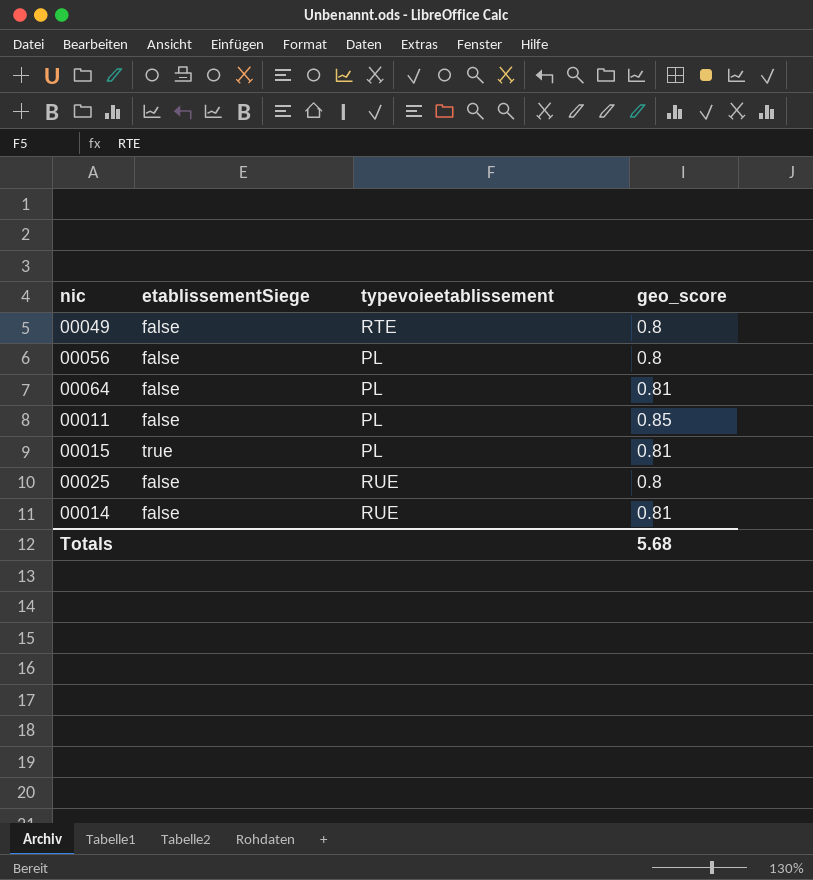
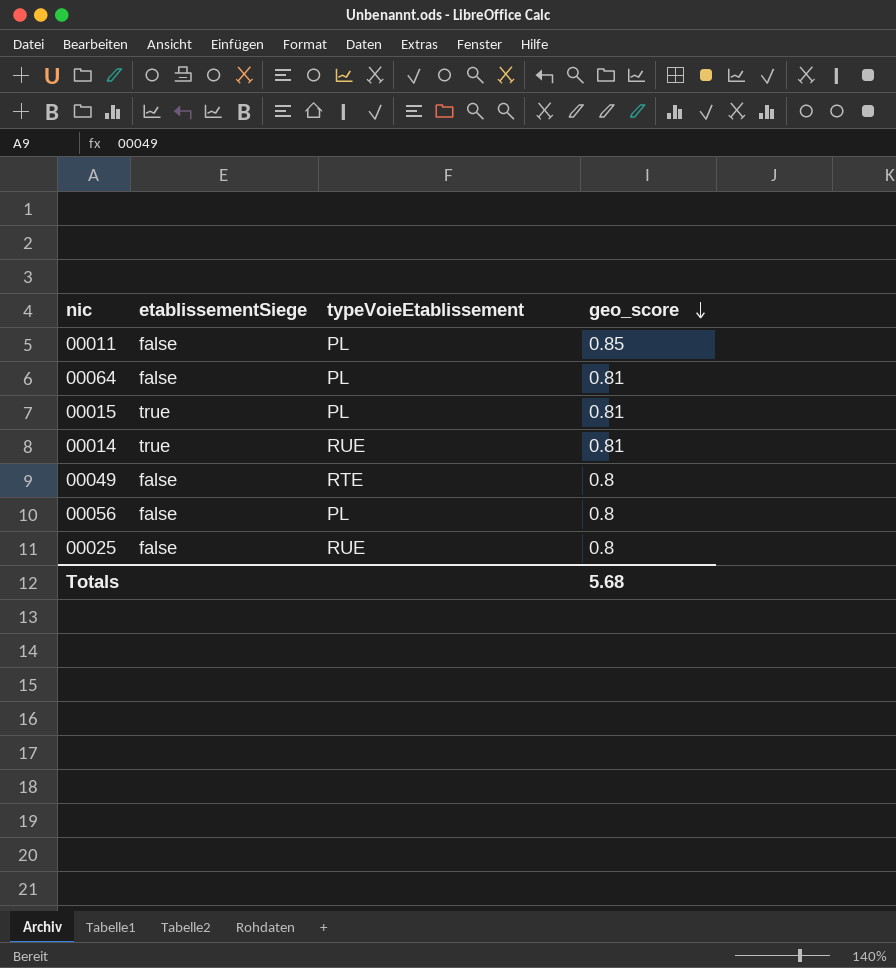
row order: none -> geo_score descending
column name: typevoieetablissement -> typeVoieEtablissement
00014 | etablissementSiege: false -> true

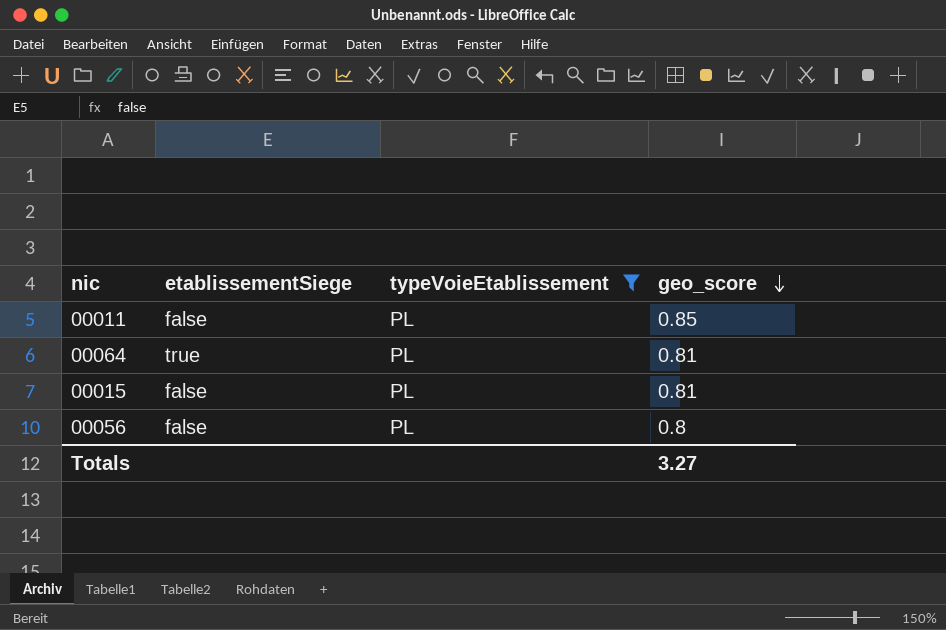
filter: none -> typeVoieEtablissement = PL
00064 | etablissementSiege: false -> true
00015 | etablissementSiege: true -> false
Totals | geo_score: 5.68 -> 3.27

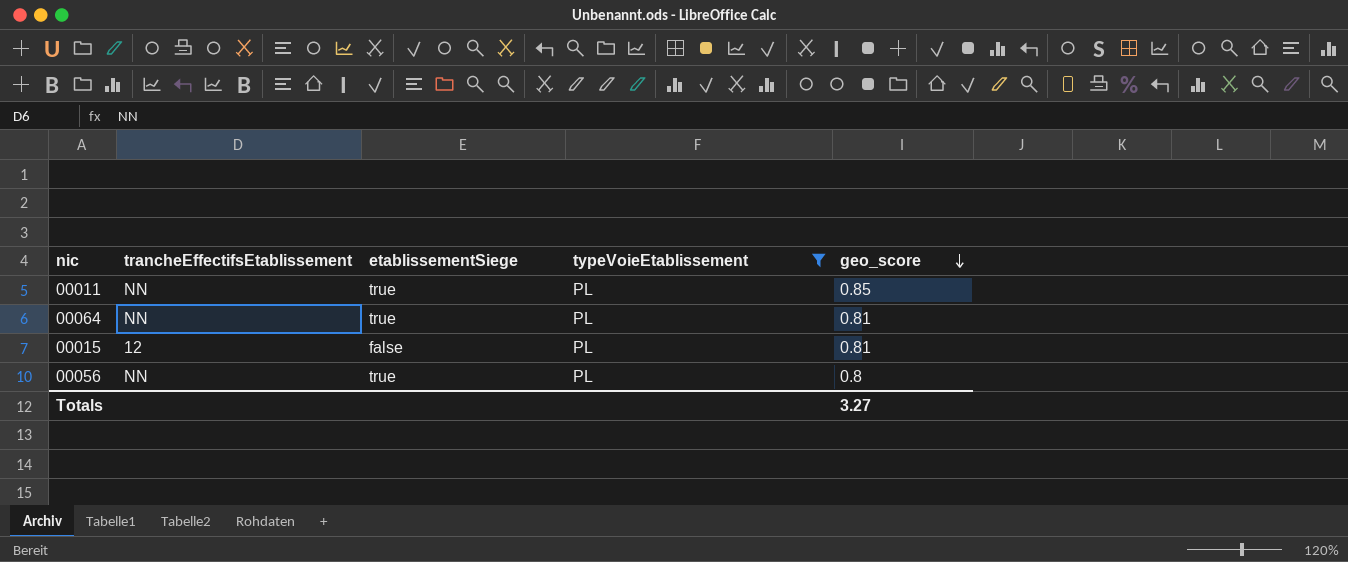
column trancheEffectifsEtablissement | position: none -> 2
00011 | etablissementSiege: false -> true
00056 | etablissementSiege: false -> true

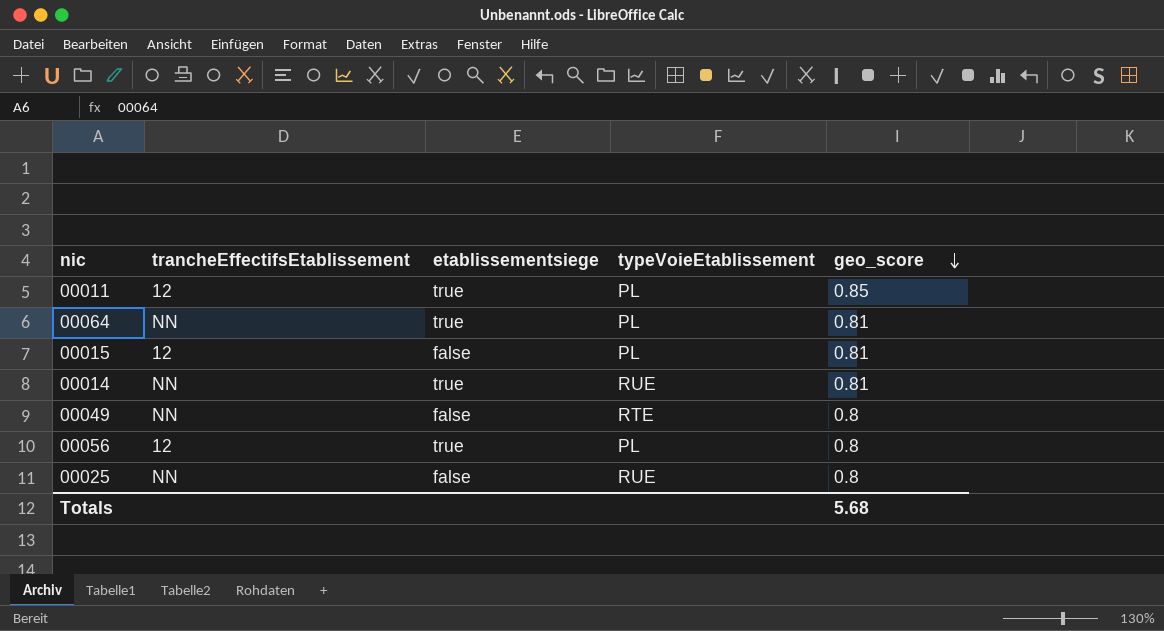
filter: typeVoieEtablissement = PL -> none
column name: etablissementSiege -> etablissementsiege
00011 | trancheEffectifsEtablissement: NN -> 12
00056 | trancheEffectifsEtablissement: NN -> 12
Totals | geo_score: 3.27 -> 5.68

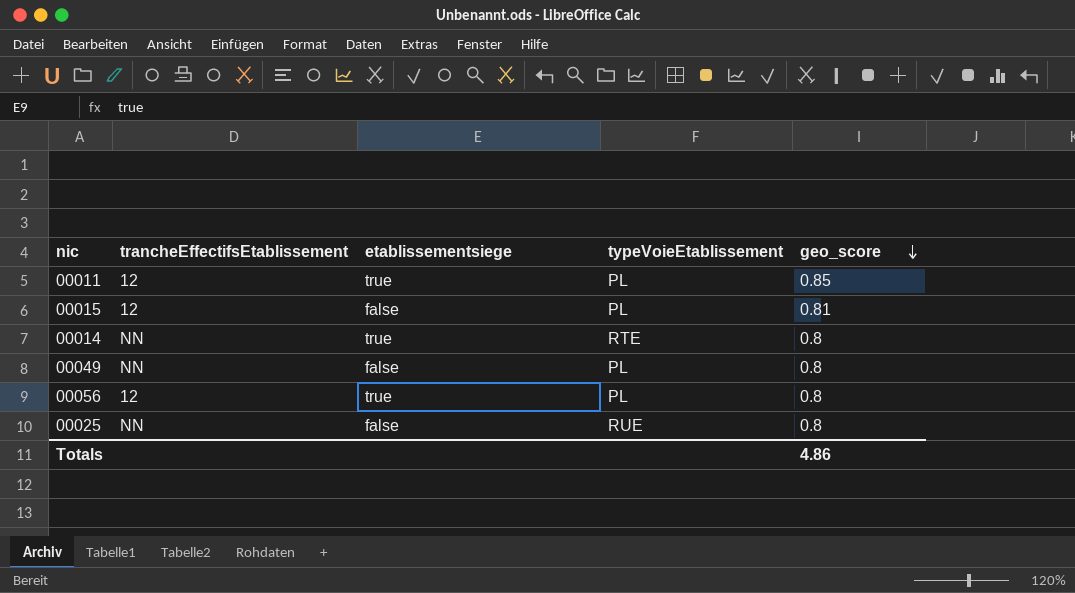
row 00064: NN | true | PL | 0.81 -> none
00014 | typeVoieEtablissement: RUE -> RTE
00014 | geo_score: 0.81 -> 0.8
00049 | typeVoieEtablissement: RTE -> PL
Totals | geo_score: 5.68 -> 4.86

